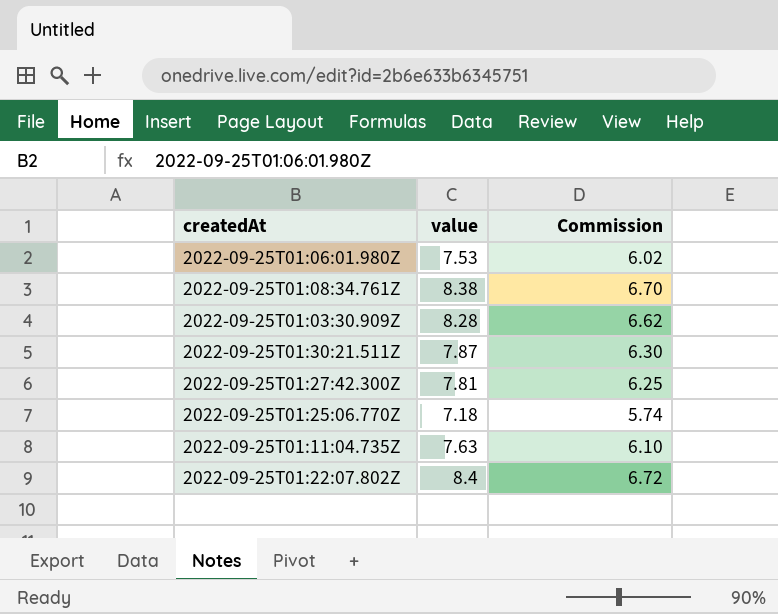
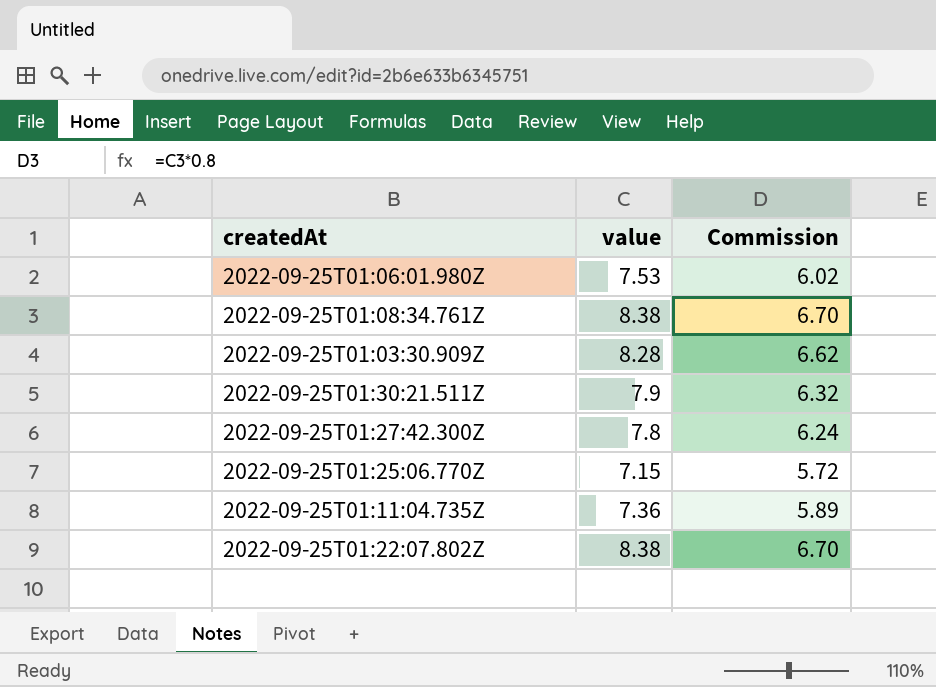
2022-09-25T01:30:21.511Z | value: 7.87 -> 7.9
2022-09-25T01:30:21.511Z | Commission: 6.30 -> 6.32
2022-09-25T01:27:42.300Z | value: 7.81 -> 7.8
2022-09-25T01:27:42.300Z | Commission: 6.25 -> 6.24
2022-09-25T01:25:06.770Z | value: 7.18 -> 7.15
2022-09-25T01:25:06.770Z | Commission: 5.74 -> 5.72
2022-09-25T01:11:04.735Z | value: 7.63 -> 7.36
2022-09-25T01:11:04.735Z | Commission: 6.10 -> 5.89
2022-09-25T01:22:07.802Z | value: 8.4 -> 8.38
2022-09-25T01:22:07.802Z | Commission: 6.72 -> 6.70

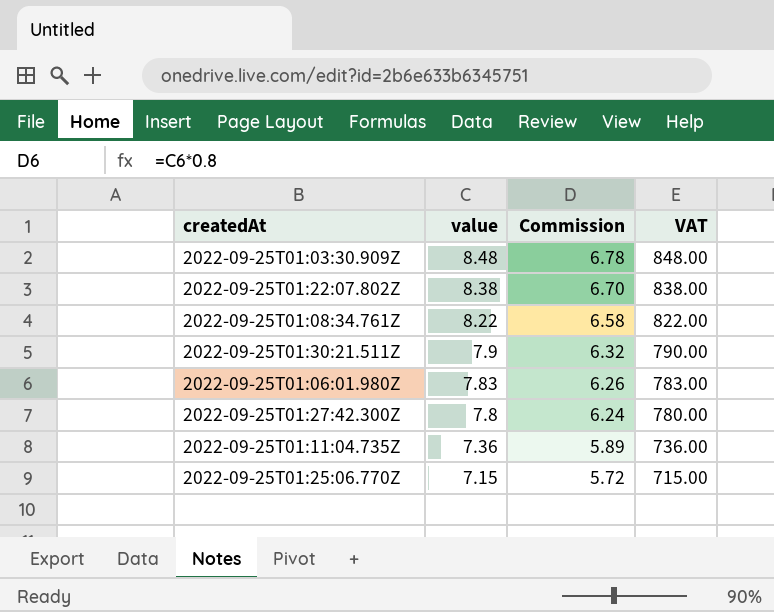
row order: none -> value descending
column VAT | formula: none -> [value] * 100
2022-09-25T01:03:30.909Z | value: 8.28 -> 8.48
2022-09-25T01:03:30.909Z | Commission: 6.62 -> 6.78
2022-09-25T01:08:34.761Z | value: 8.38 -> 8.22
2022-09-25T01:08:34.761Z | Commission: 6.70 -> 6.58
2022-09-25T01:06:01.980Z | value: 7.53 -> 7.83
2022-09-25T01:06:01.980Z | Commission: 6.02 -> 6.26

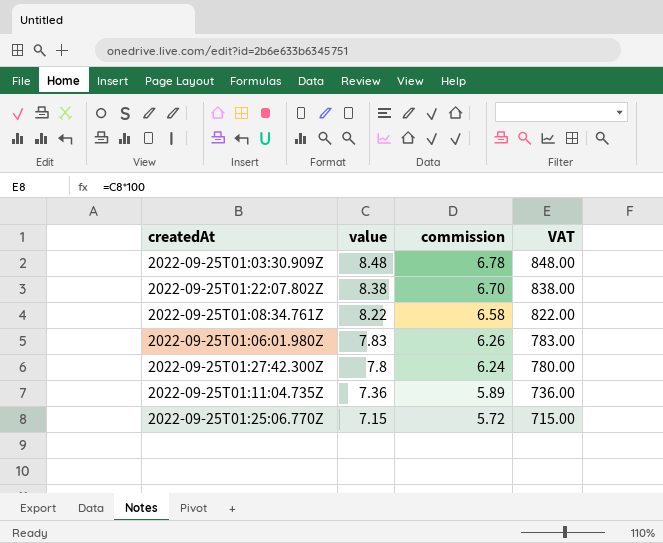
column name: Commission -> commission
row 2022-09-25T01:30:21.511Z: 7.9 | 6.32 | 790.00 -> none

